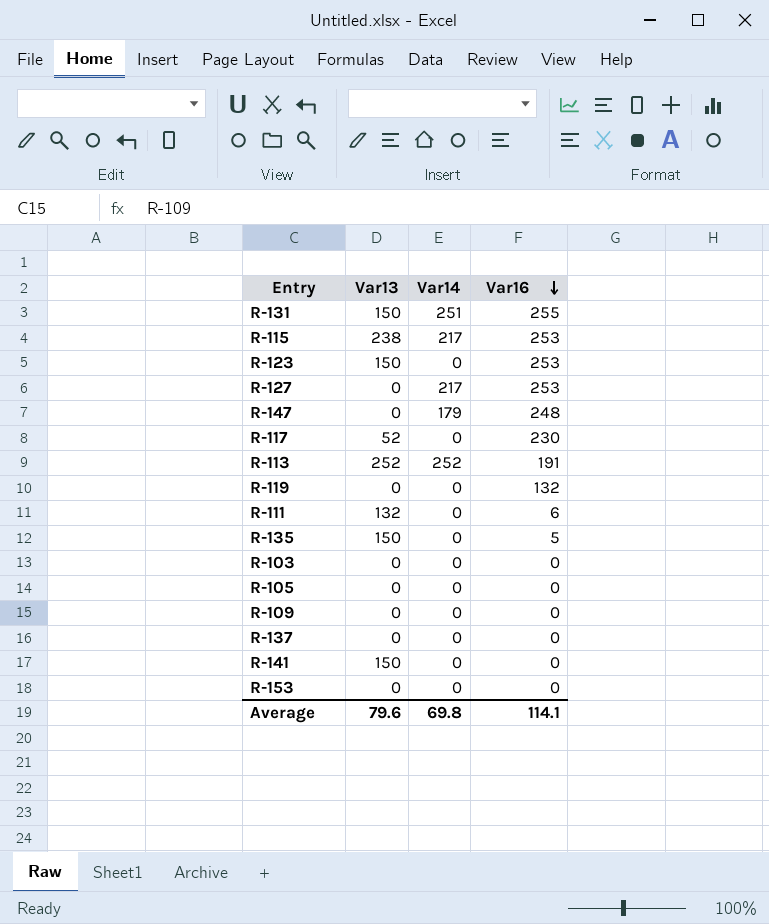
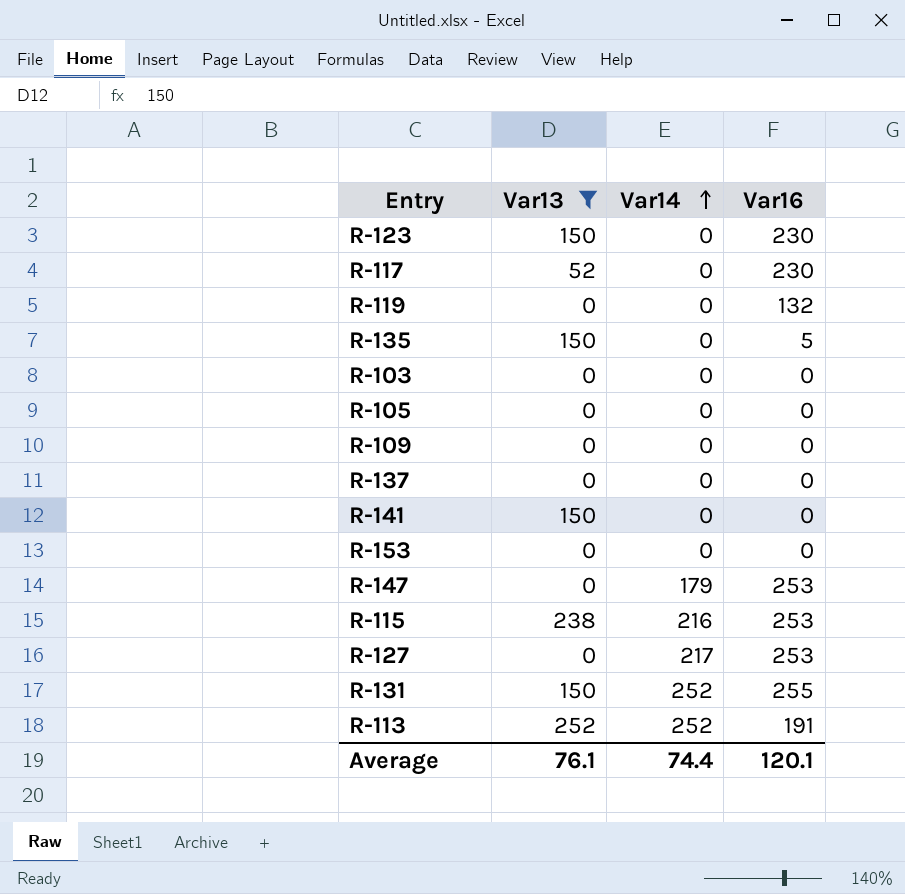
filter: none -> Var13 != 132
row order: Var16 descending -> Var14 ascending
R-123 | Var16: 253 -> 230
R-147 | Var16: 248 -> 253
R-115 | Var14: 217 -> 216
R-131 | Var14: 251 -> 252
Average | Var13: 79.6 -> 76.1
Average | Var14: 69.8 -> 74.4
Average | Var16: 114.1 -> 120.1

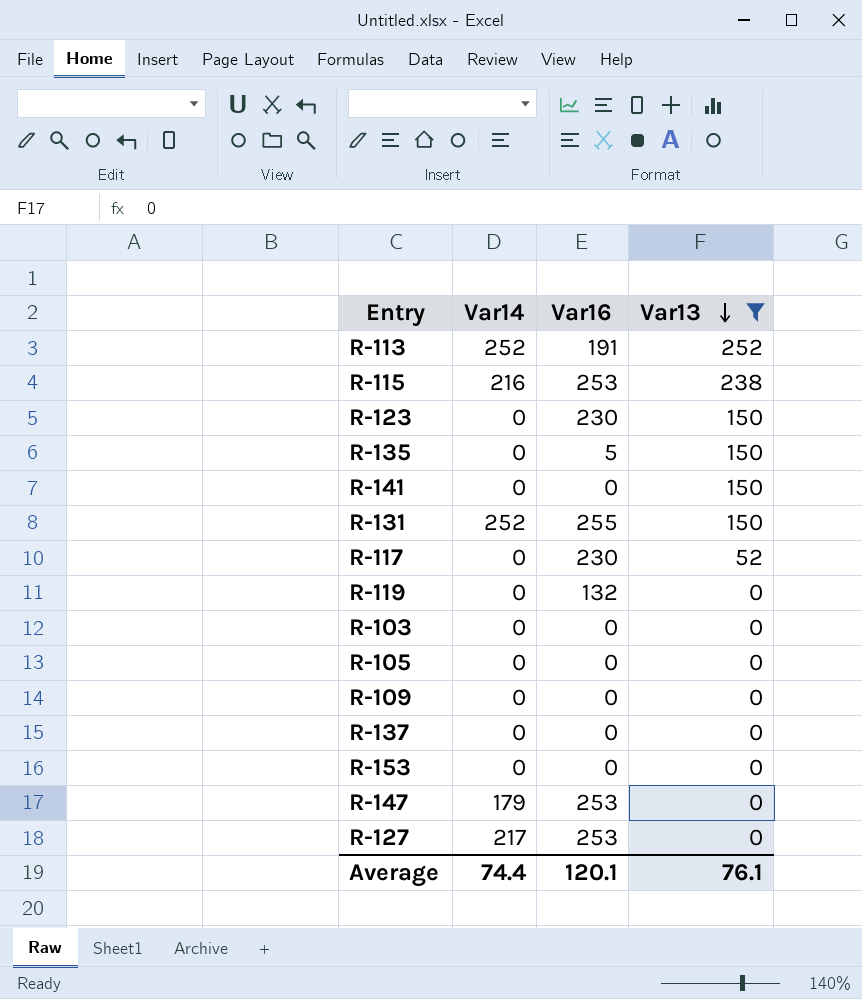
row order: Var14 ascending -> Var13 descending
column Var13 | position: 2 -> 4

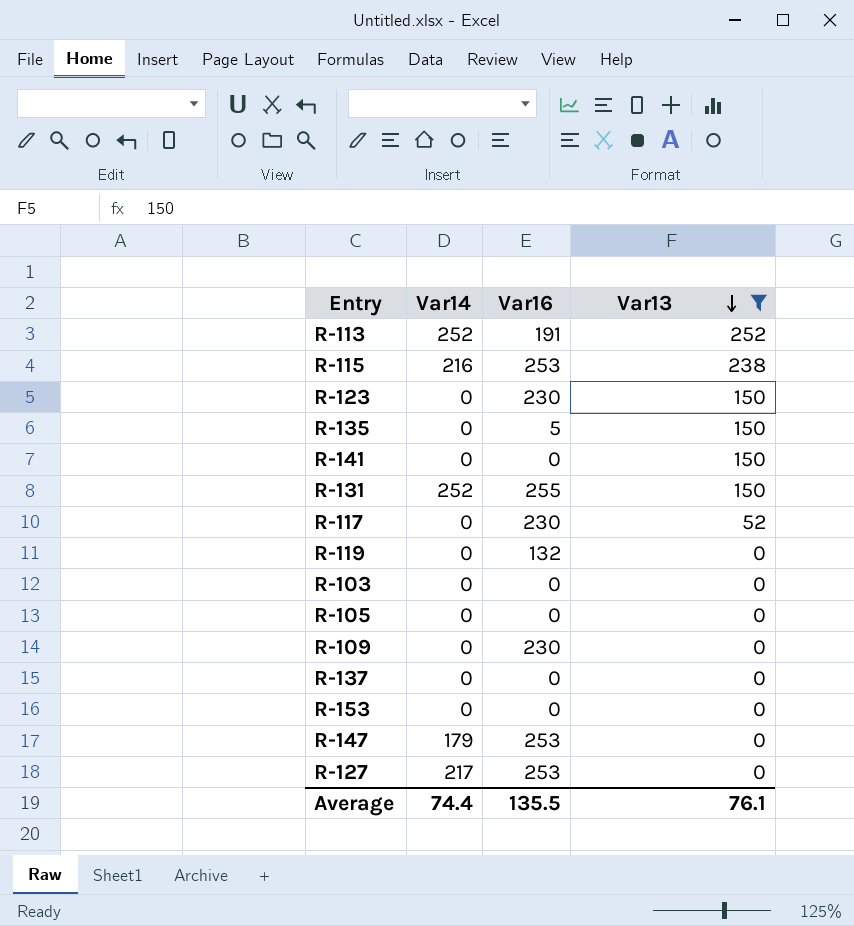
R-109 | Var16: 0 -> 230
Average | Var16: 120.1 -> 135.5

